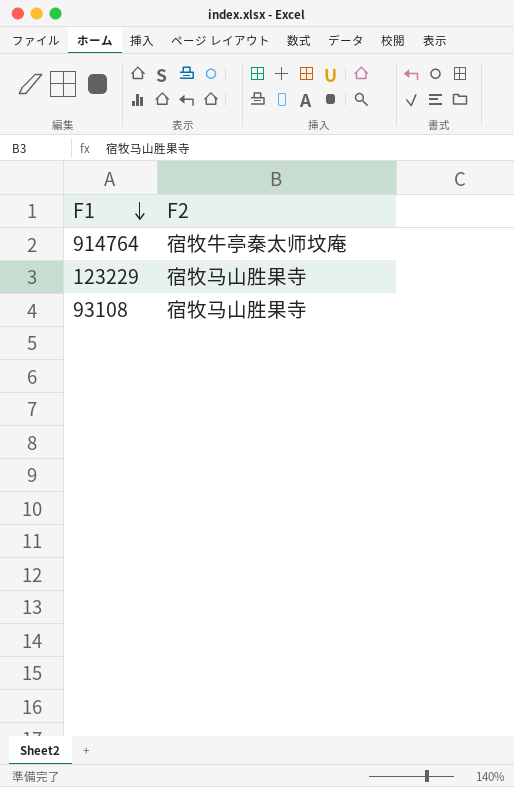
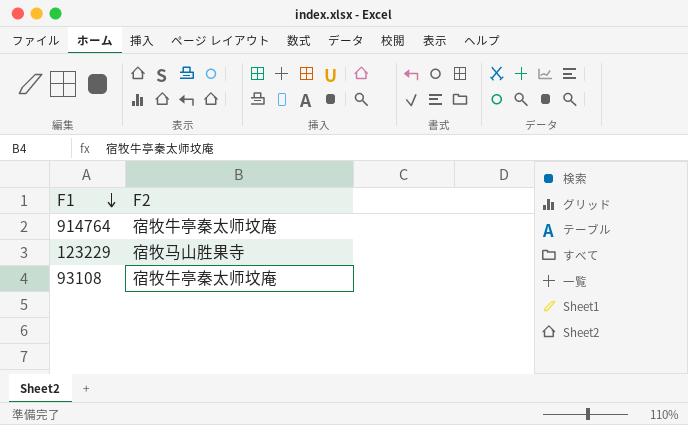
93108 | F2: 宿牧马山胜果寺 -> 宿牧牛亭秦太师坟庵

